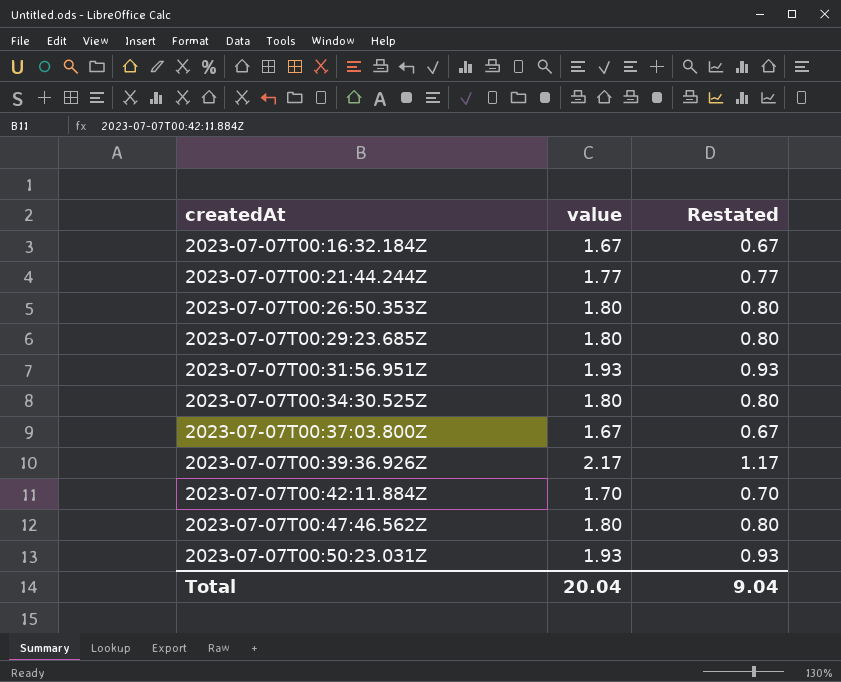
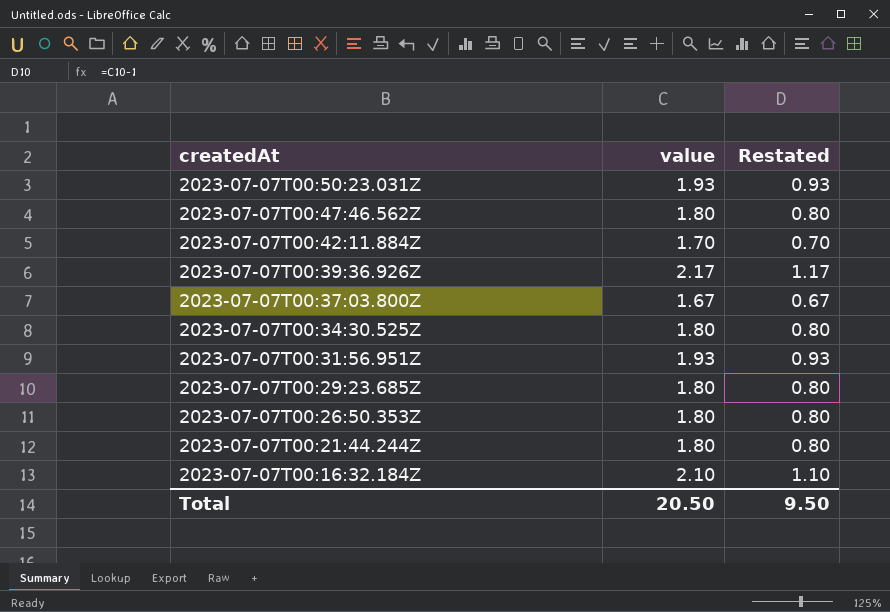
row order: createdAt ascending -> createdAt descending
2023-07-07T00:21:44.244Z | value: 1.77 -> 1.80
2023-07-07T00:21:44.244Z | Restated: 0.77 -> 0.80
2023-07-07T00:16:32.184Z | value: 1.67 -> 2.10
2023-07-07T00:16:32.184Z | Restated: 0.67 -> 1.10
Total | value: 20.04 -> 20.50
Total | Restated: 9.04 -> 9.50

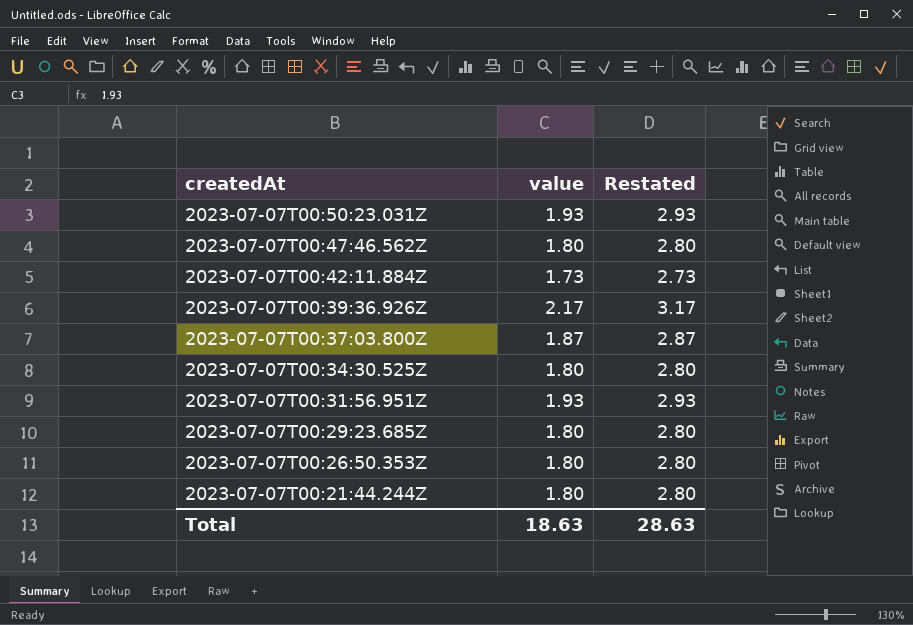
column Restated | formula: [value] - 1 -> [value] + 1
row 2023-07-07T00:16:32.184Z: 2.10 | 1.10 -> none
2023-07-07T00:42:11.884Z | value: 1.70 -> 1.73
2023-07-07T00:37:03.800Z | value: 1.67 -> 1.87
Total | value: 20.50 -> 18.63
Total | Restated: 9.50 -> 28.63

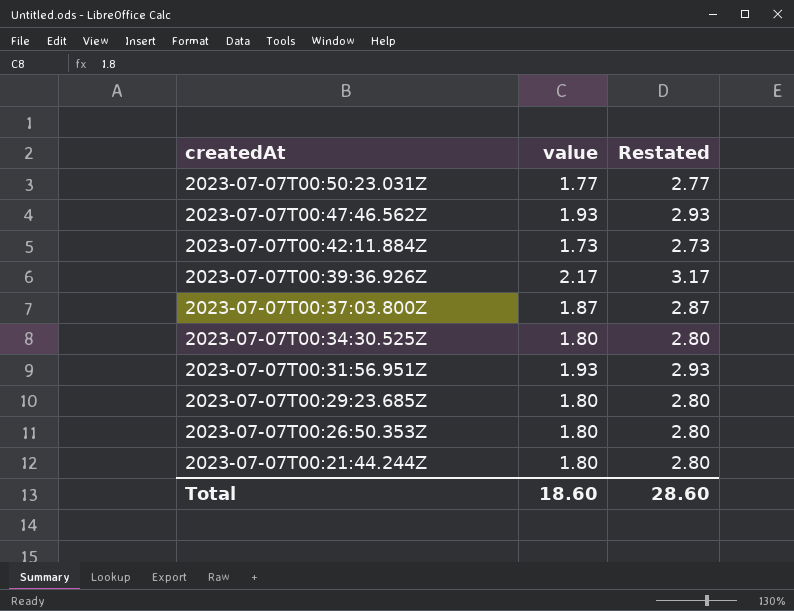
2023-07-07T00:50:23.031Z | value: 1.93 -> 1.77
2023-07-07T00:50:23.031Z | Restated: 2.93 -> 2.77
2023-07-07T00:47:46.562Z | value: 1.80 -> 1.93
2023-07-07T00:47:46.562Z | Restated: 2.80 -> 2.93
Total | value: 18.63 -> 18.60
Total | Restated: 28.63 -> 28.60

